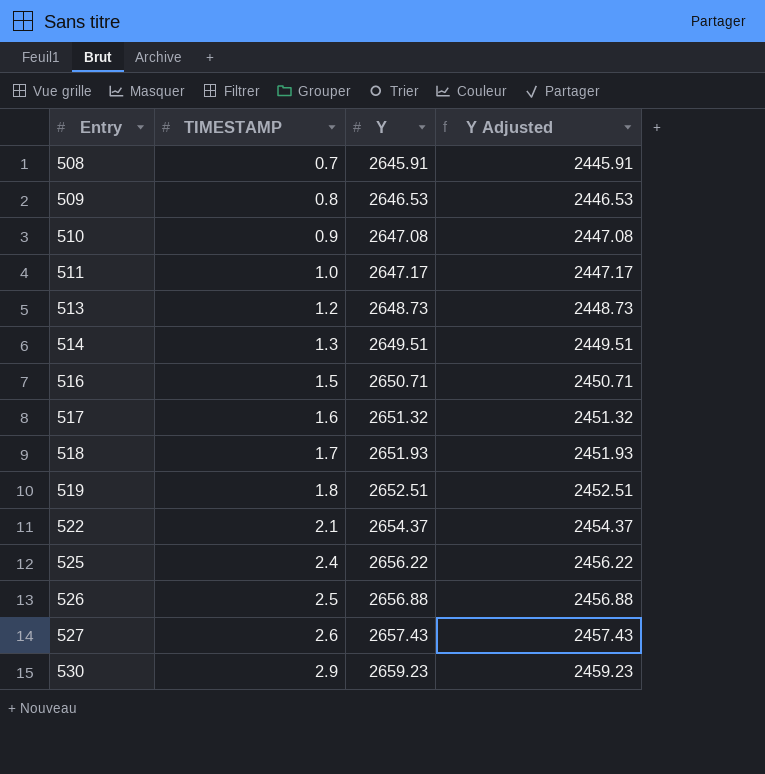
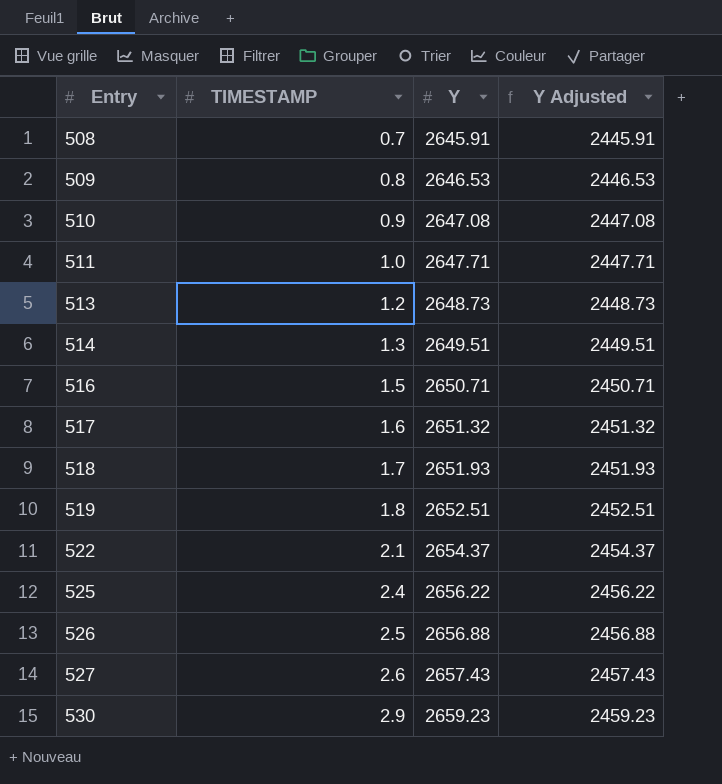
511 | Y: 2647.17 -> 2647.71
511 | Y Adjusted: 2447.17 -> 2447.71

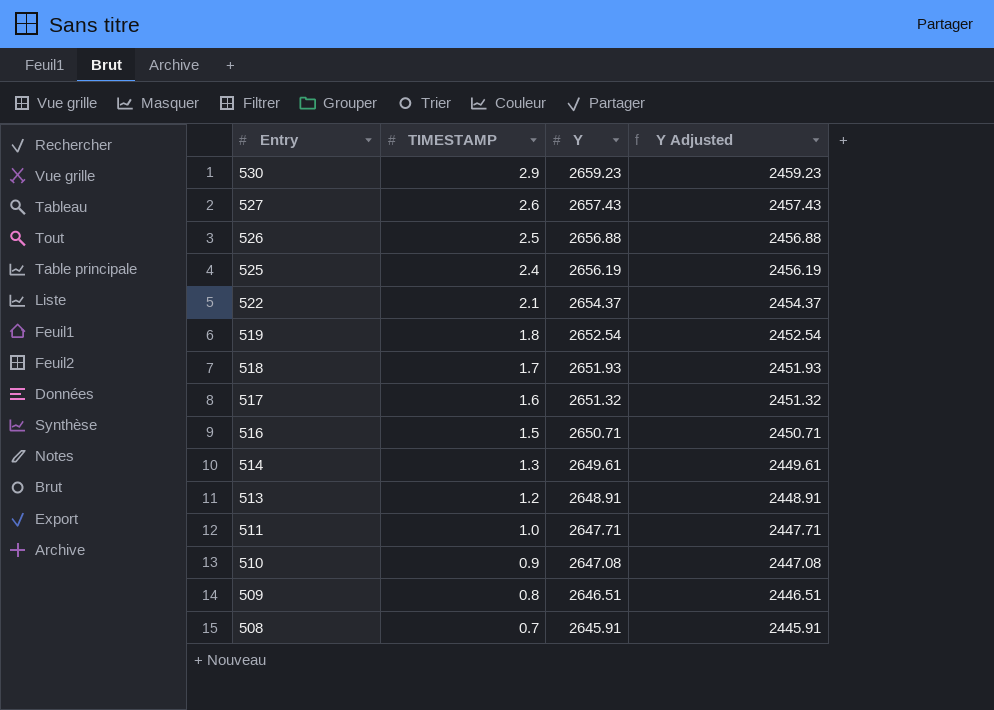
row order: Entry ascending -> Entry descending
525 | Y: 2656.22 -> 2656.19
525 | Y Adjusted: 2456.22 -> 2456.19
519 | Y: 2652.51 -> 2652.54
519 | Y Adjusted: 2452.51 -> 2452.54
514 | Y: 2649.51 -> 2649.61
514 | Y Adjusted: 2449.51 -> 2449.61
513 | Y: 2648.73 -> 2648.91
513 | Y Adjusted: 2448.73 -> 2448.91
509 | Y: 2646.53 -> 2646.51
509 | Y Adjusted: 2446.53 -> 2446.51

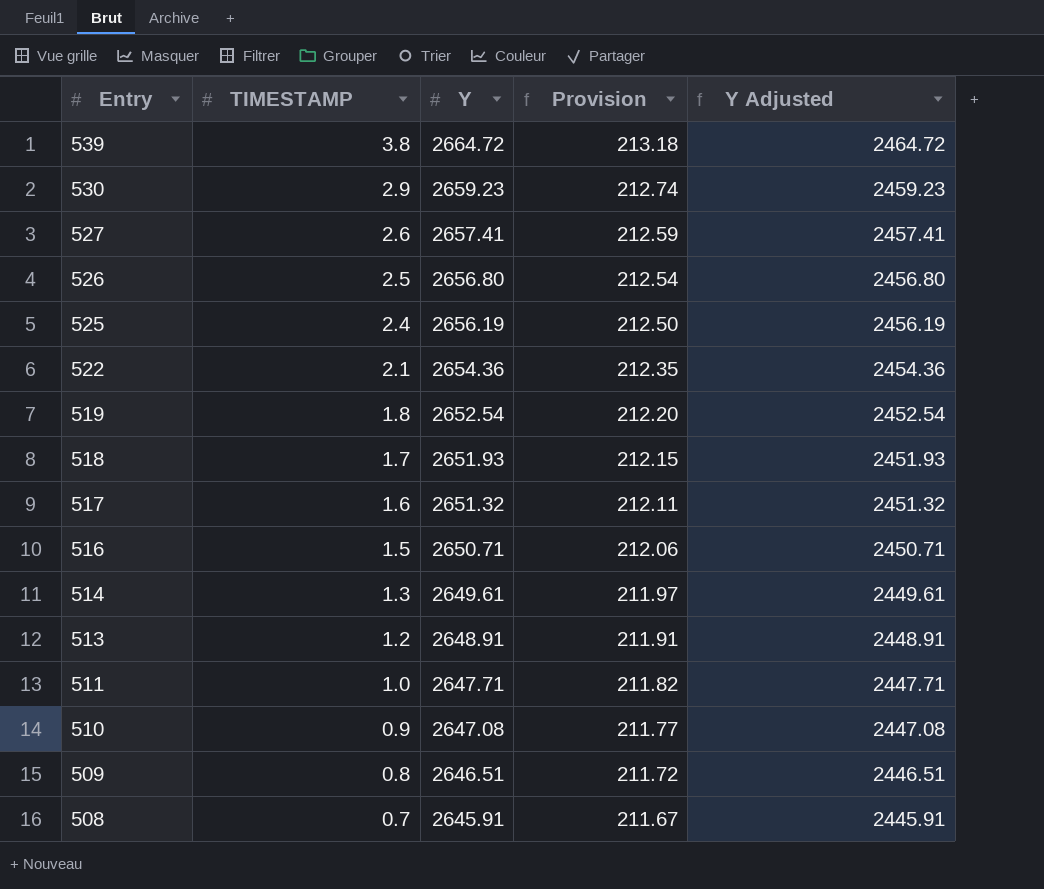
column Provision | formula: none -> [Y] * 0.08
row 539: none -> 3.8 | 2664.72 | 213.18 | 2464.72
527 | Y: 2657.43 -> 2657.41
527 | Y Adjusted: 2457.43 -> 2457.41
526 | Y: 2656.88 -> 2656.80
526 | Y Adjusted: 2456.88 -> 2456.80
522 | Y: 2654.37 -> 2654.36
522 | Y Adjusted: 2454.37 -> 2454.36

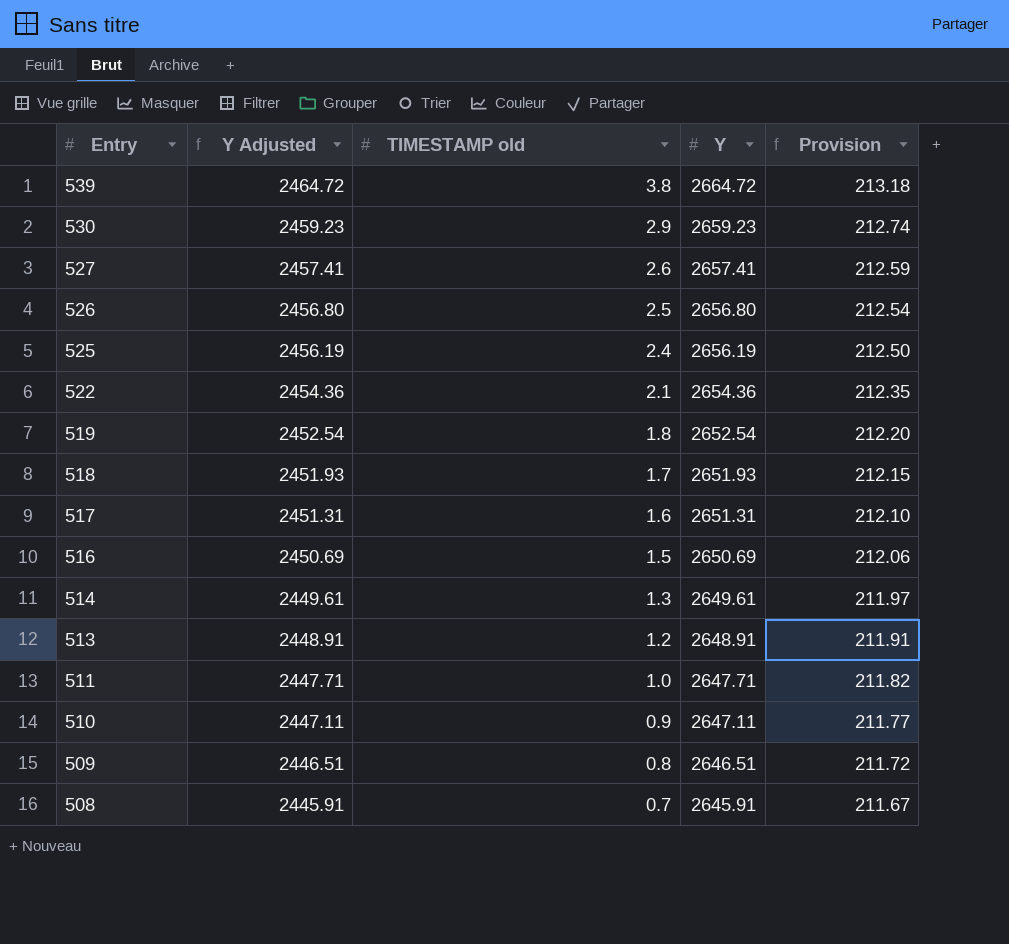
column Y Adjusted | position: 5 -> 2
column name: TIMESTAMP -> TIMESTAMP old
517 | Y Adjusted: 2451.32 -> 2451.31
517 | Y: 2651.32 -> 2651.31
517 | Provision: 212.11 -> 212.10
516 | Y Adjusted: 2450.71 -> 2450.69
516 | Y: 2650.71 -> 2650.69
510 | Y Adjusted: 2447.08 -> 2447.11
510 | Y: 2647.08 -> 2647.11

